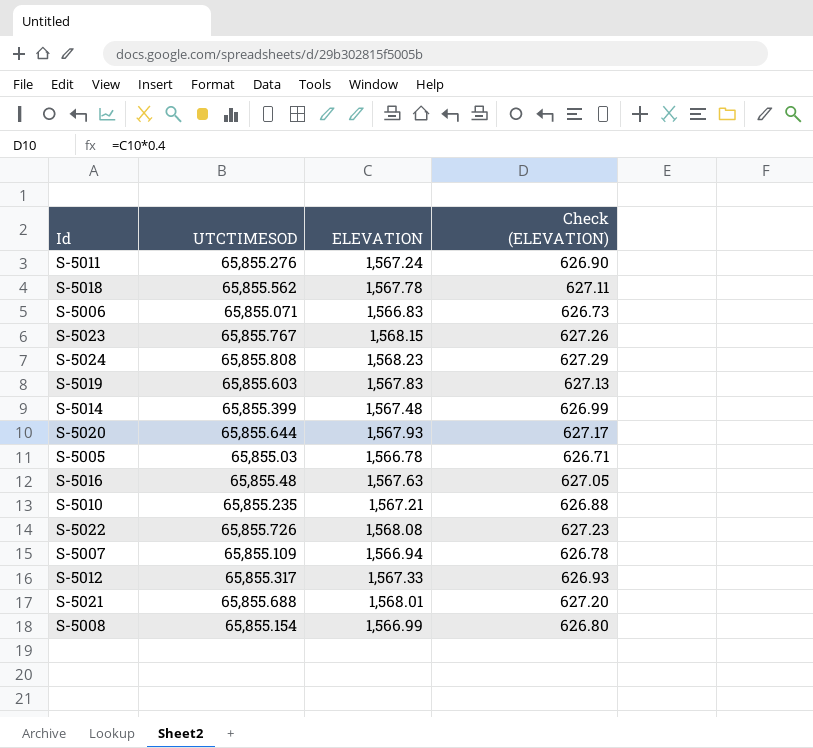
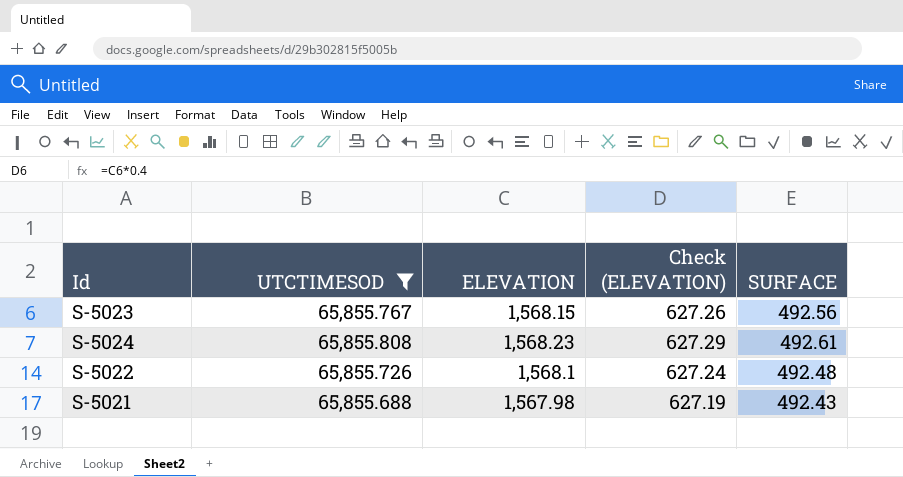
filter: none -> UTCTIMESOD >= 65,855.688
column SURFACE | position: none -> 5
S-5022 | ELEVATION: 1,568.08 -> 1,568.1
S-5022 | Check (ELEVATION): 627.23 -> 627.24
S-5021 | ELEVATION: 1,568.01 -> 1,567.98
S-5021 | Check (ELEVATION): 627.20 -> 627.19

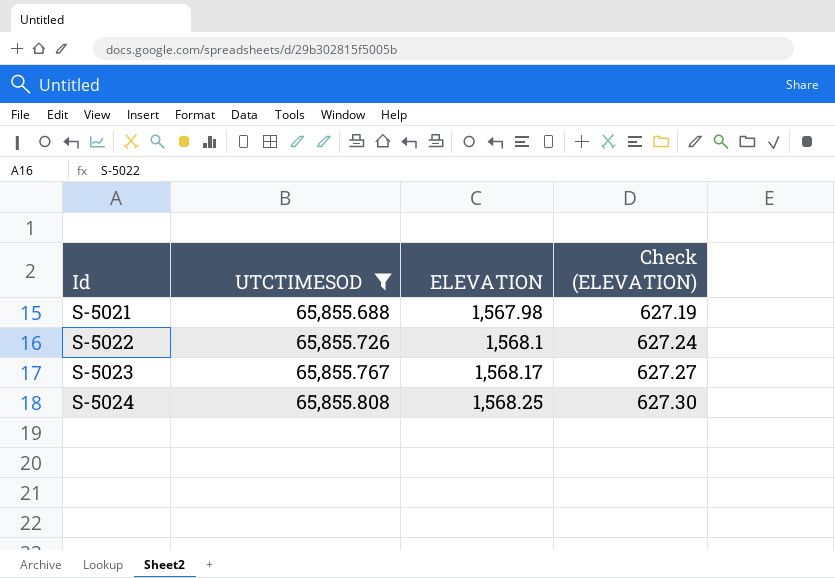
row order: none -> Id ascending
column SURFACE | position: 5 -> none
S-5023 | ELEVATION: 1,568.15 -> 1,568.17
S-5023 | Check (ELEVATION): 627.26 -> 627.27
S-5024 | ELEVATION: 1,568.23 -> 1,568.25
S-5024 | Check (ELEVATION): 627.29 -> 627.30

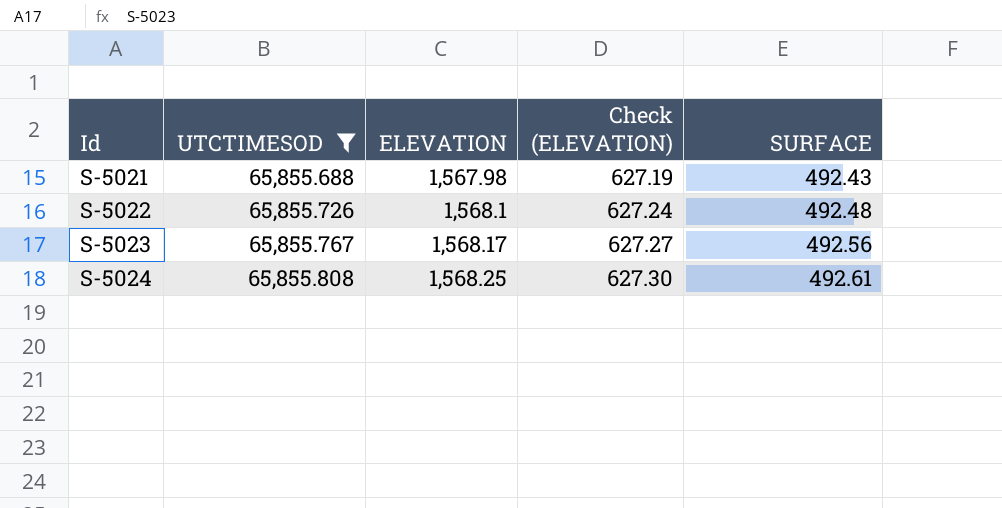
column SURFACE | position: none -> 5

